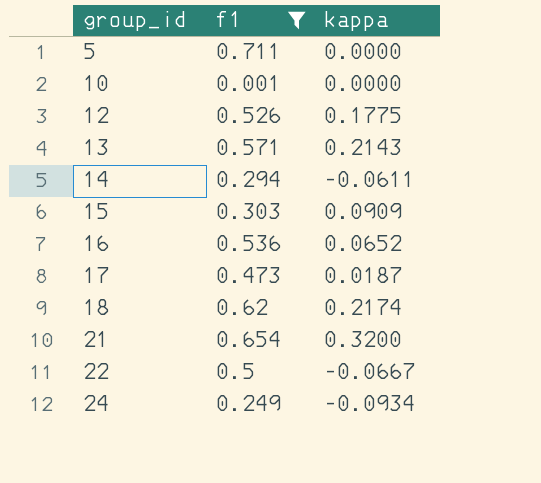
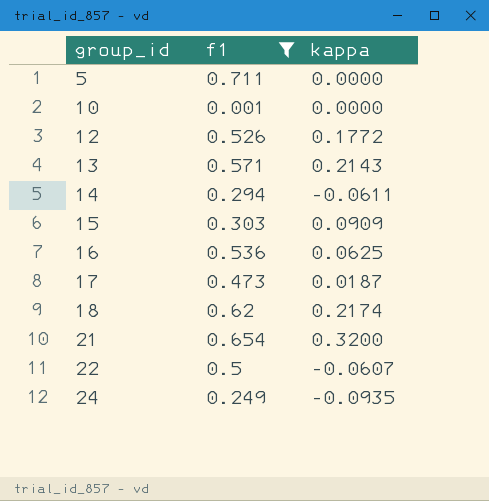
12 | kappa: 0.1775 -> 0.1772
16 | kappa: 0.0652 -> 0.0625
22 | kappa: -0.0667 -> -0.0607
24 | kappa: -0.0934 -> -0.0935

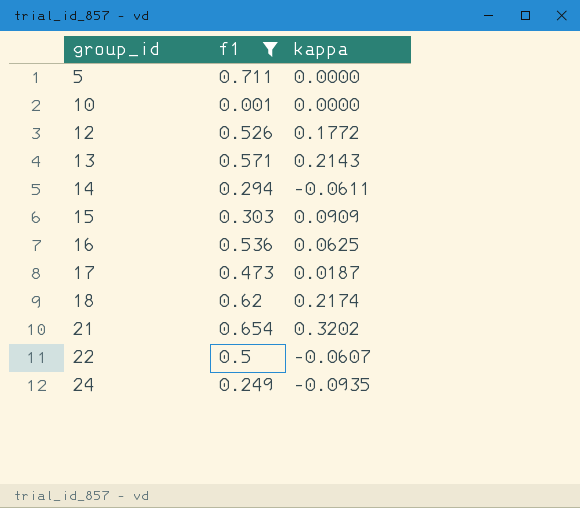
21 | kappa: 0.3200 -> 0.3202

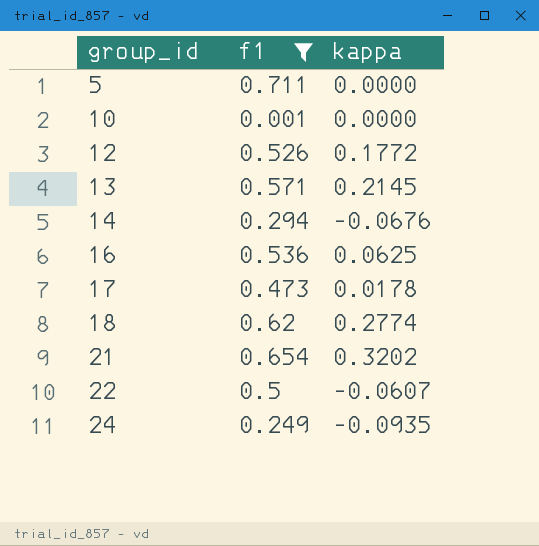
row 15: 0.303 | 0.0909 -> none
13 | kappa: 0.2143 -> 0.2145
14 | kappa: -0.0611 -> -0.0676
17 | kappa: 0.0187 -> 0.0178
18 | kappa: 0.2174 -> 0.2774

